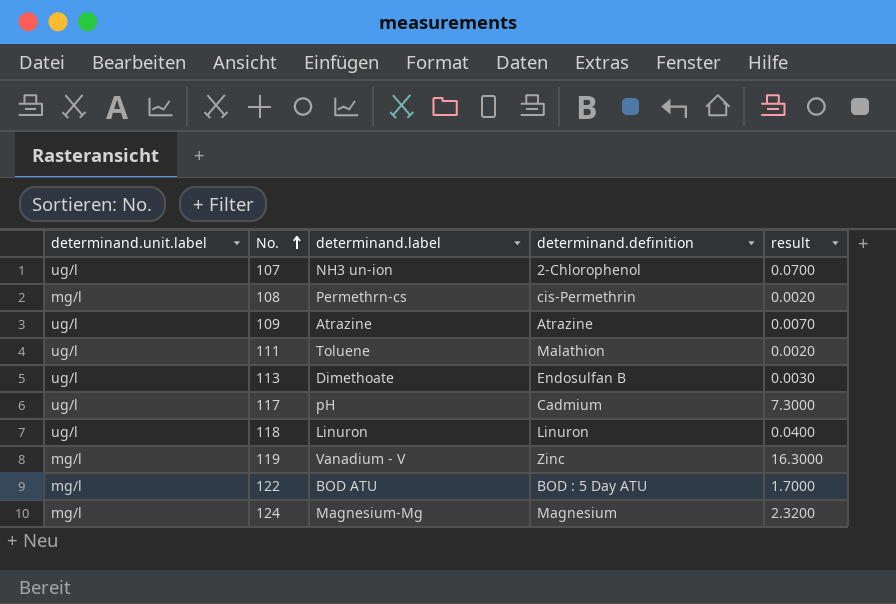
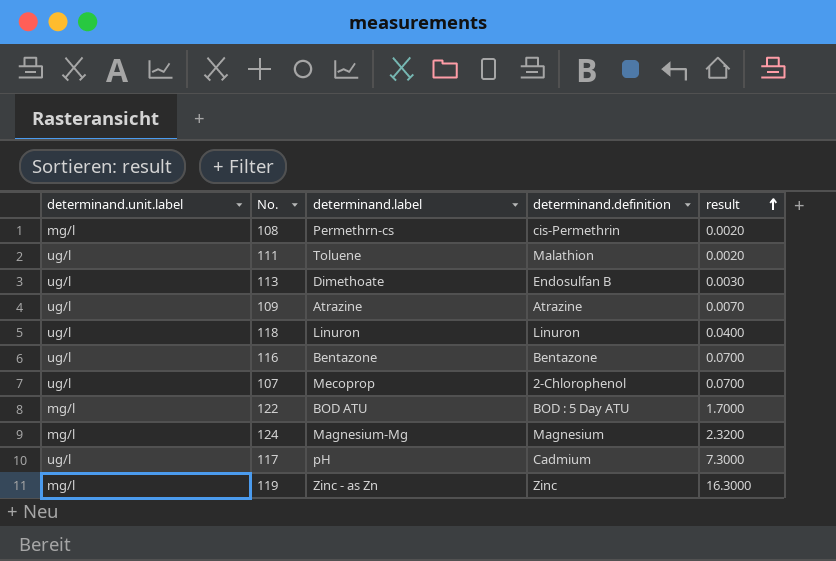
row order: No. ascending -> result ascending
row 116: none -> ug/l | Bentazone | Bentazone | 0.0700
107 | determinand.label: NH3 un-ion -> Mecoprop
119 | determinand.label: Vanadium - V -> Zinc - as Zn

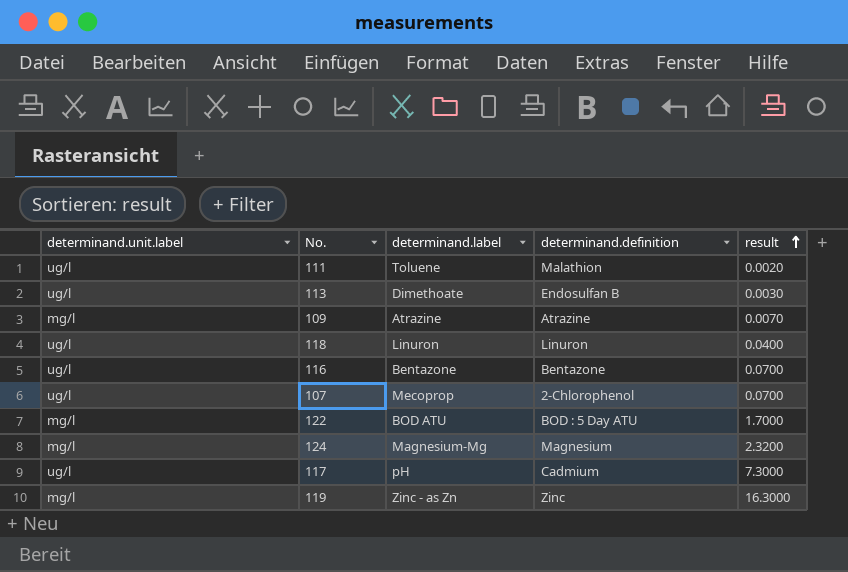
row 108: mg/l | Permethrn-cs | cis-Permethrin | 0.0020 -> none
109 | determinand.unit.label: ug/l -> mg/l

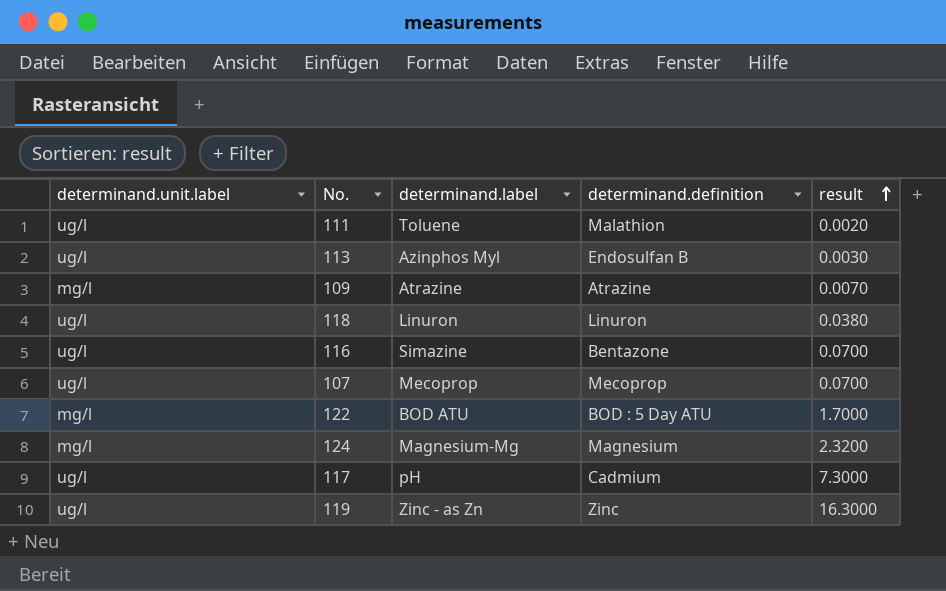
113 | determinand.label: Dimethoate -> Azinphos Myl
118 | result: 0.0400 -> 0.0380
116 | determinand.label: Bentazone -> Simazine
107 | determinand.definition: 2-Chlorophenol -> Mecoprop
119 | determinand.unit.label: mg/l -> ug/l

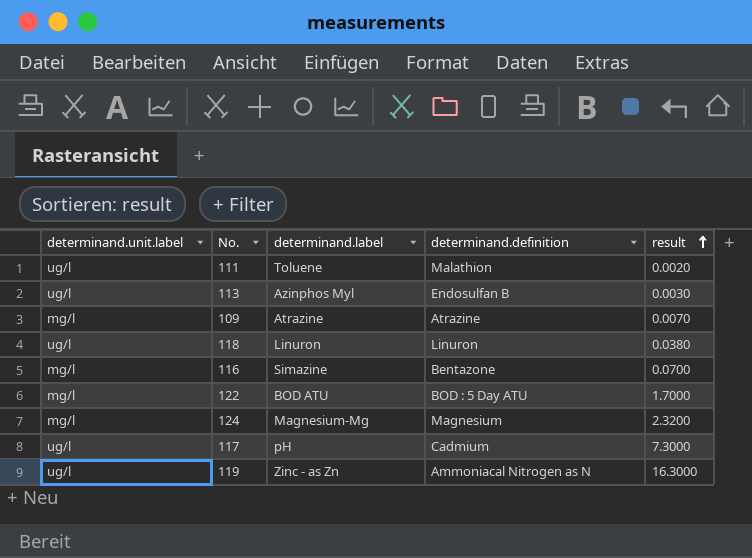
row 107: ug/l | Mecoprop | Mecoprop | 0.0700 -> none
116 | determinand.unit.label: ug/l -> mg/l
119 | determinand.definition: Zinc -> Ammoniacal Nitrogen as N

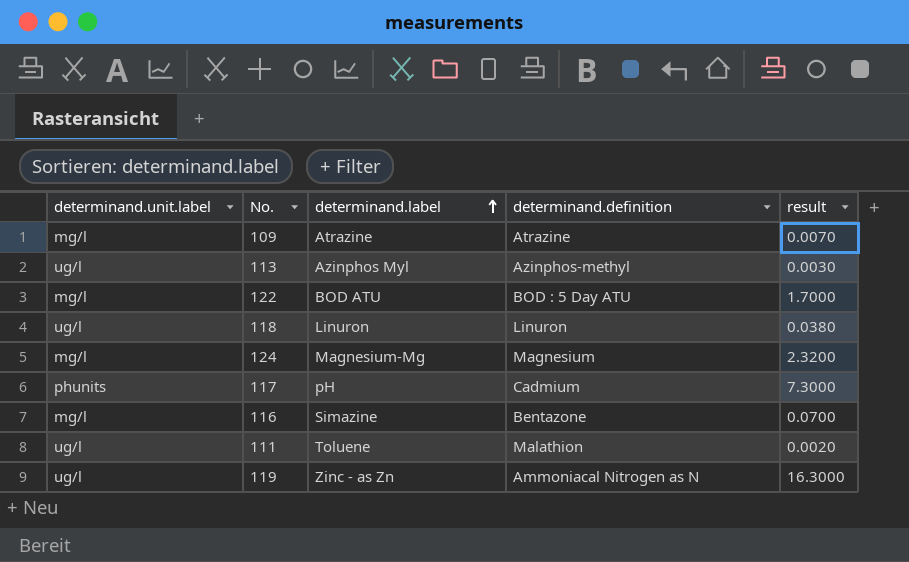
row order: result ascending -> determinand.label ascending
113 | determinand.definition: Endosulfan B -> Azinphos-methyl
117 | determinand.unit.label: ug/l -> phunits

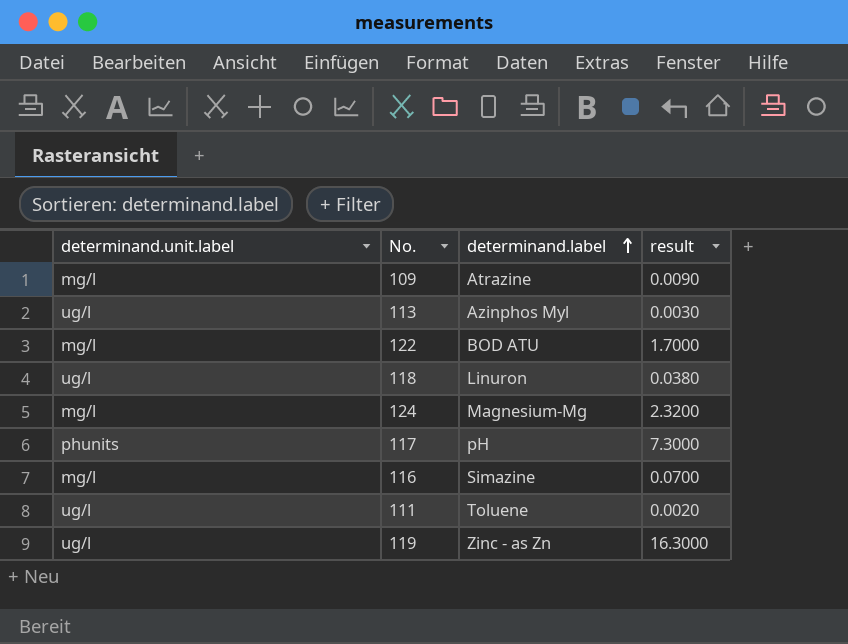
column determinand.definition | position: 4 -> none
109 | result: 0.0070 -> 0.0090

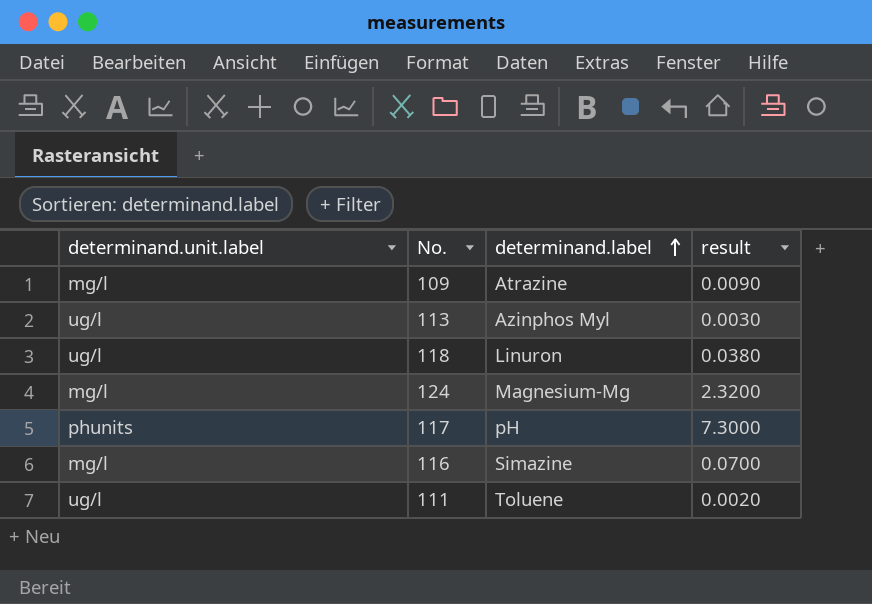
row 122: mg/l | BOD ATU | 1.7000 -> none
row 119: ug/l | Zinc - as Zn | 16.3000 -> none

